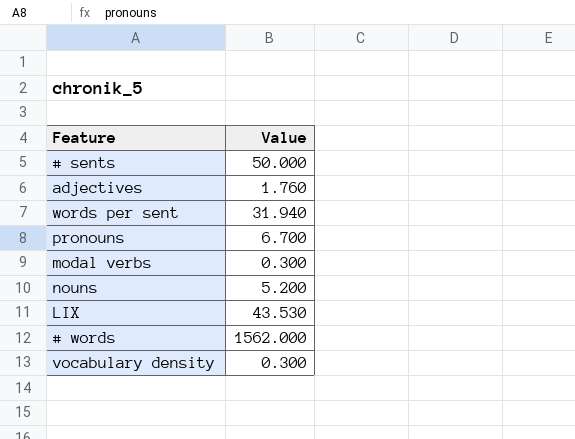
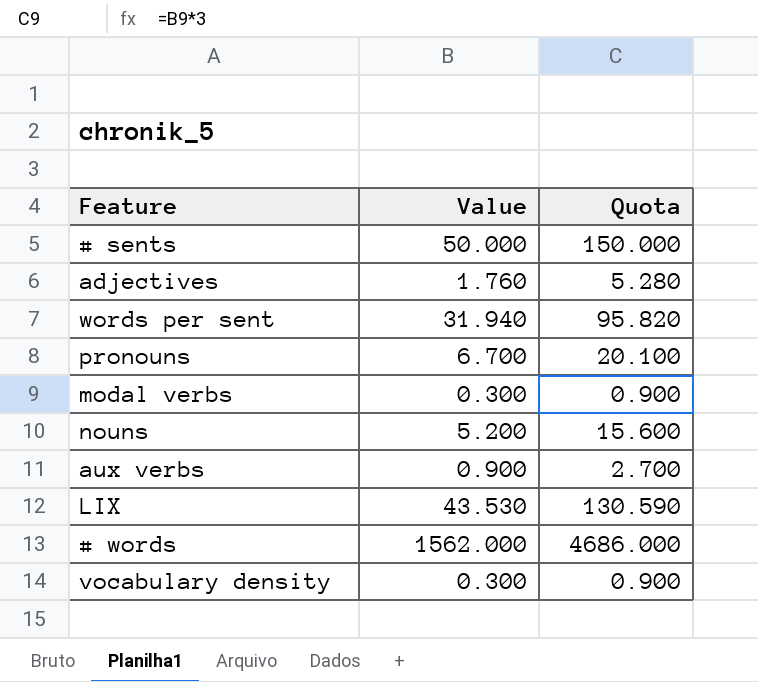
column Quota | formula: none -> [Value] * 3
row aux verbs: none -> 0.900 | 2.700

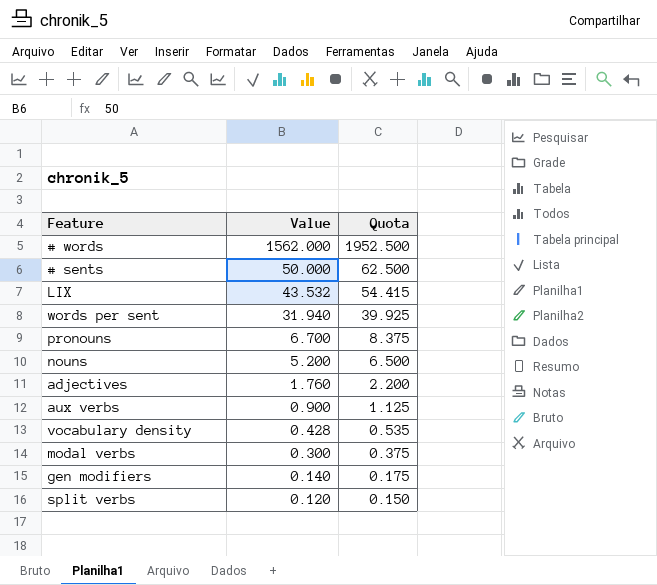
row order: none -> Value descending
column Quota | formula: [Value] * 3 -> [Value] * 1.25
LIX | Value: 43.530 -> 43.532
vocabulary density | Value: 0.300 -> 0.428
row gen modifiers: none -> 0.140 | 0.175
row split verbs: none -> 0.120 | 0.150

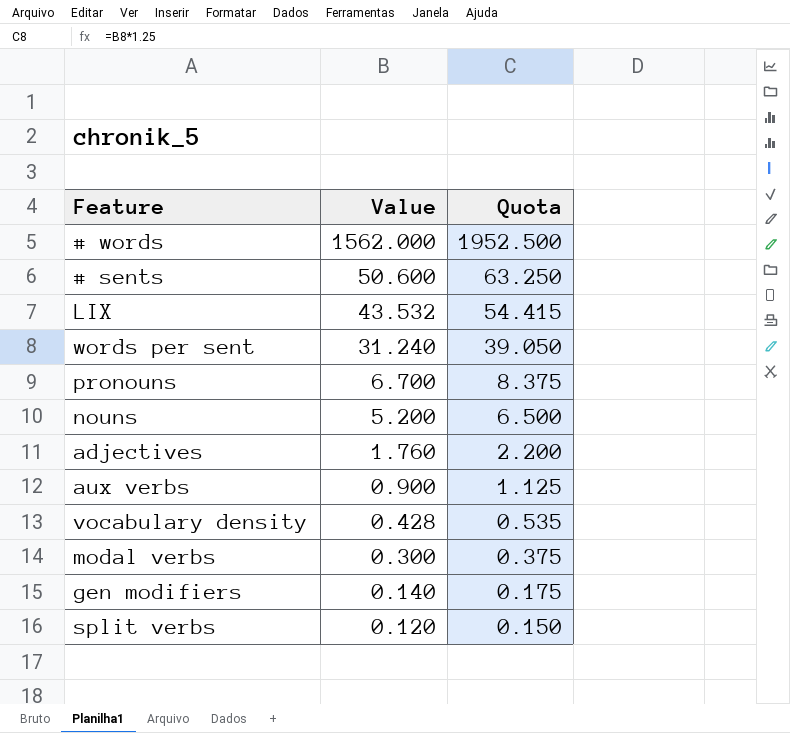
# sents | Value: 50.000 -> 50.600
# sents | Quota: 62.500 -> 63.250
words per sent | Value: 31.940 -> 31.240
words per sent | Quota: 39.925 -> 39.050

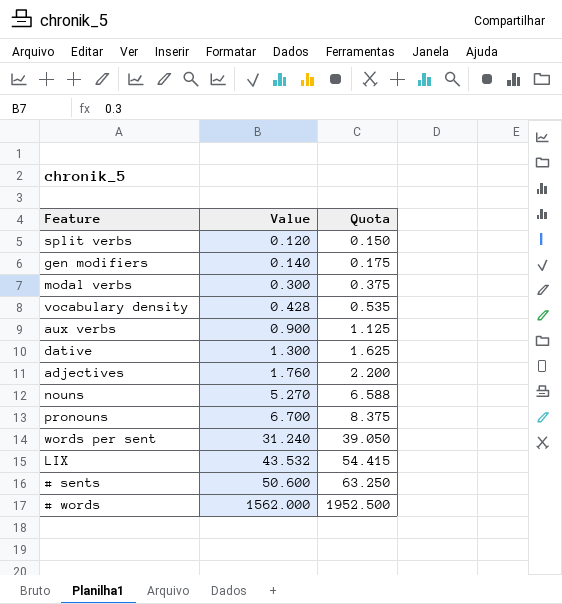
row order: Value descending -> Value ascending
row dative: none -> 1.300 | 1.625
nouns | Value: 5.200 -> 5.270
nouns | Quota: 6.500 -> 6.588

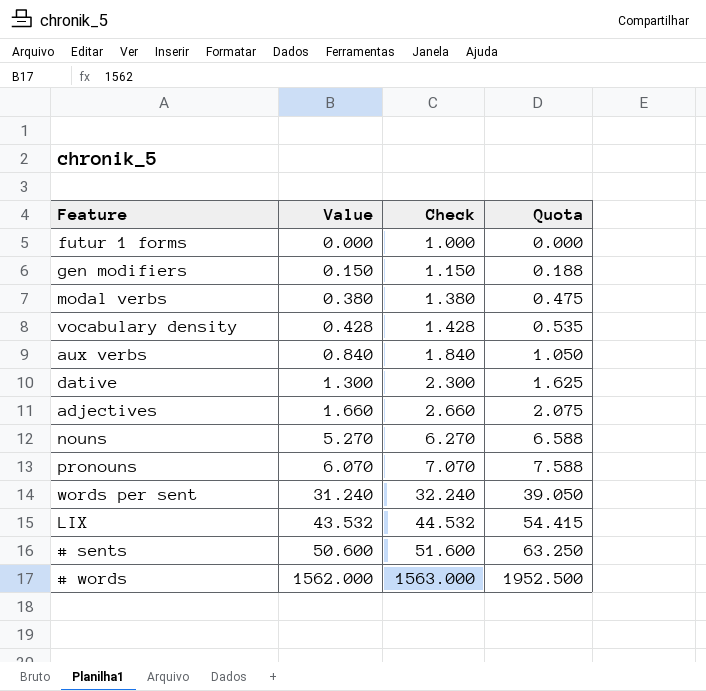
column Check | formula: none -> [Value] + 1
row split verbs: 0.120 | 0.150 -> none
row futur 1 forms: none -> 0.000 | 1.000 | 0.000
gen modifiers | Value: 0.140 -> 0.150
gen modifiers | Quota: 0.175 -> 0.188
modal verbs | Value: 0.300 -> 0.380
modal verbs | Quota: 0.375 -> 0.475
aux verbs | Value: 0.900 -> 0.840
aux verbs | Quota: 1.125 -> 1.050
adjectives | Value: 1.760 -> 1.660
adjectives | Quota: 2.200 -> 2.075
pronouns | Value: 6.700 -> 6.070
pronouns | Quota: 8.375 -> 7.588

